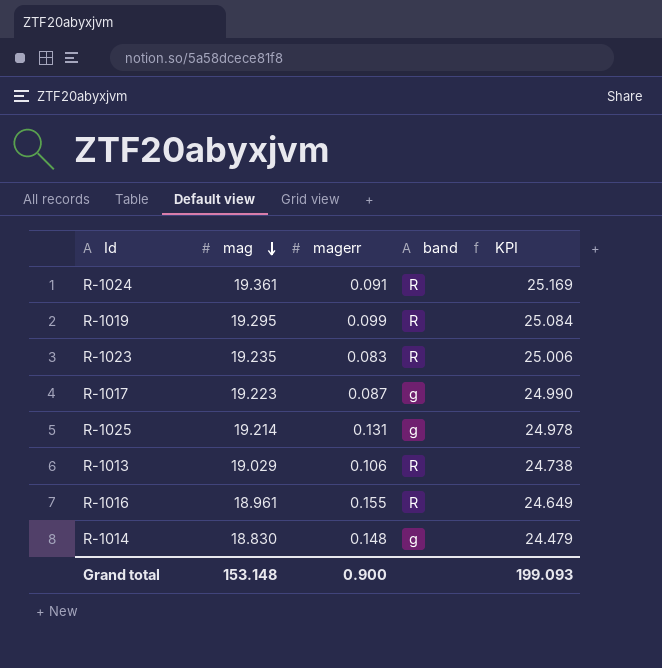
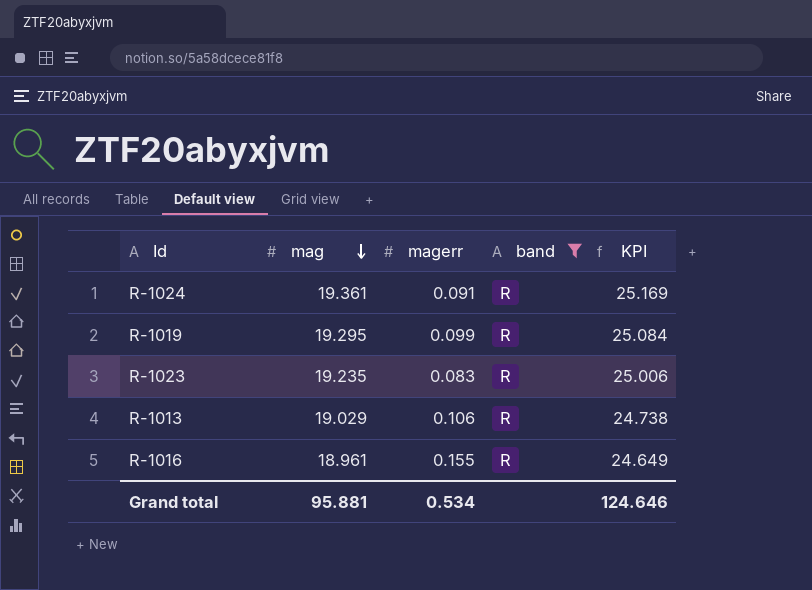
filter: none -> band = R
Grand total | mag: 153.148 -> 95.881
Grand total | magerr: 0.900 -> 0.534
Grand total | KPI: 199.093 -> 124.646

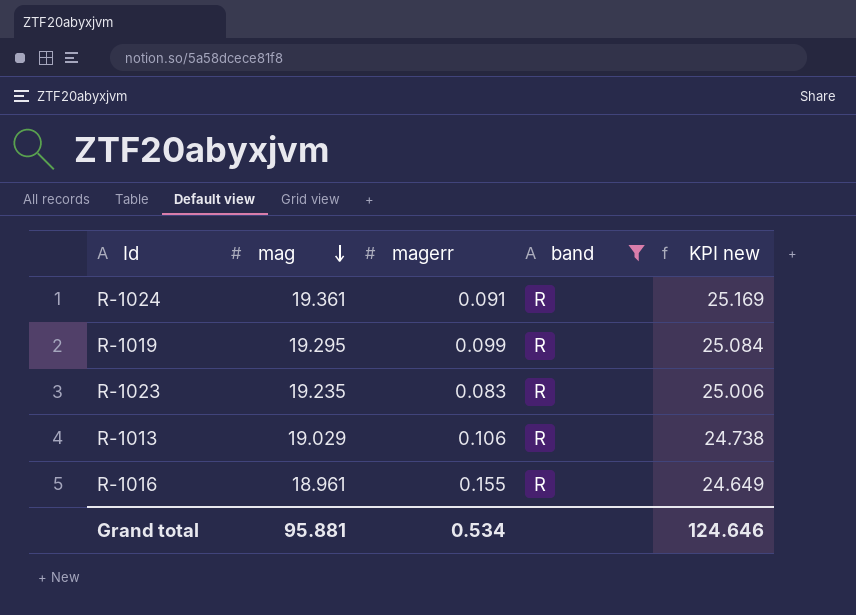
column name: KPI -> KPI new

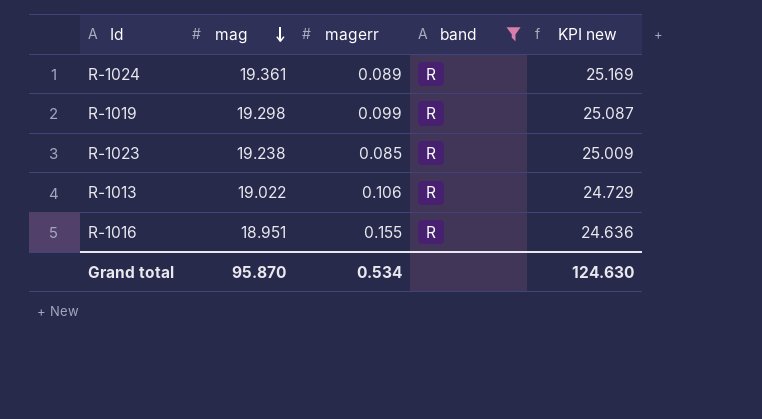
R-1024 | magerr: 0.091 -> 0.089
R-1019 | mag: 19.295 -> 19.298
R-1019 | KPI new: 25.084 -> 25.087
R-1023 | mag: 19.235 -> 19.238
R-1023 | magerr: 0.083 -> 0.085
R-1023 | KPI new: 25.006 -> 25.009
R-1013 | mag: 19.029 -> 19.022
R-1013 | KPI new: 24.738 -> 24.729
R-1016 | mag: 18.961 -> 18.951
R-1016 | KPI new: 24.649 -> 24.636
Grand total | mag: 95.881 -> 95.870
Grand total | KPI new: 124.646 -> 124.630

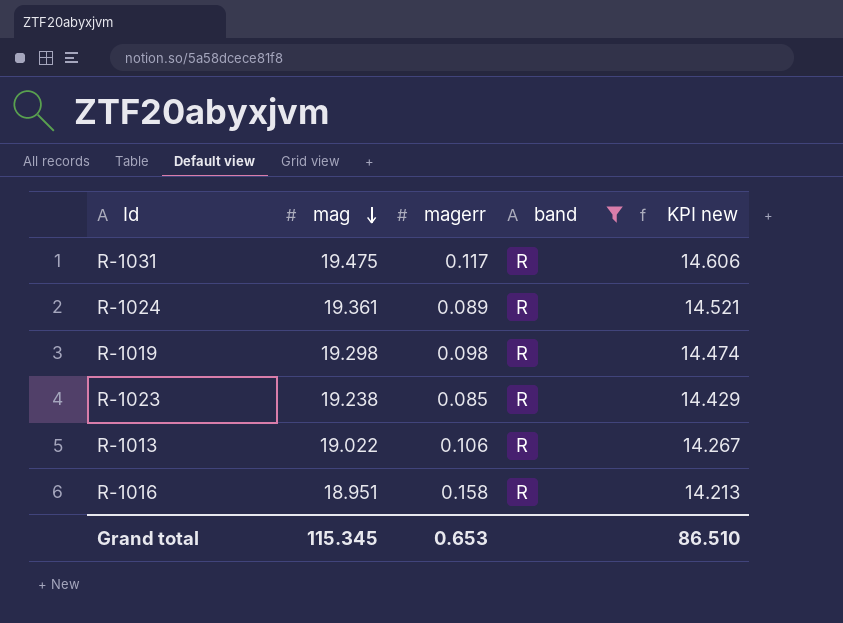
column KPI new | formula: [mag] * 1.3 -> [mag] * 0.75
row R-1031: none -> 19.475 | 0.117 | R | 14.606
R-1019 | magerr: 0.099 -> 0.098
R-1016 | magerr: 0.155 -> 0.158
Grand total | mag: 95.870 -> 115.345
Grand total | magerr: 0.534 -> 0.653
Grand total | KPI new: 124.630 -> 86.510

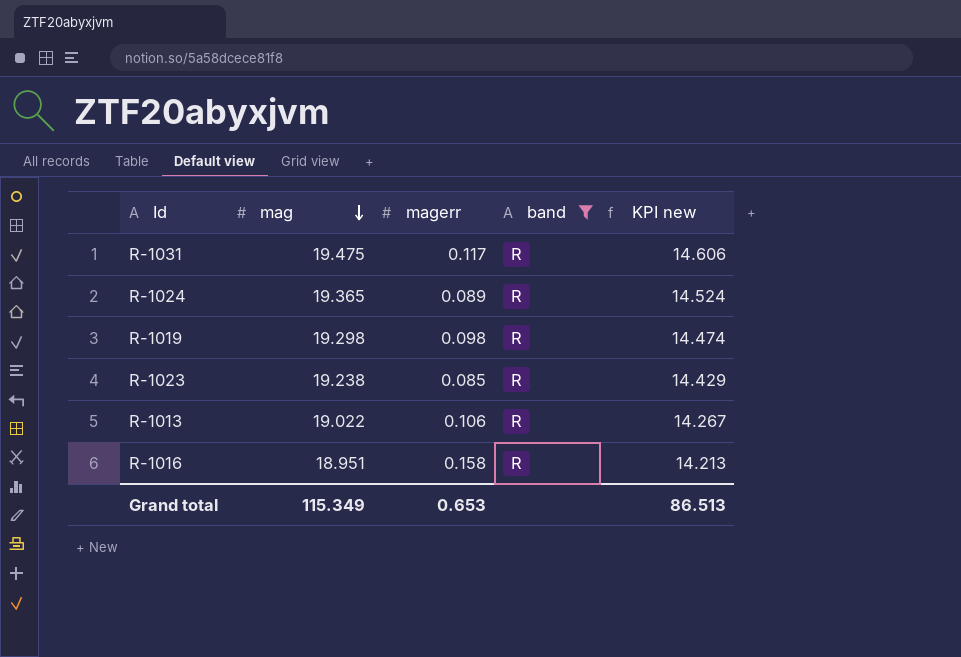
R-1024 | mag: 19.361 -> 19.365
R-1024 | KPI new: 14.521 -> 14.524
Grand total | mag: 115.345 -> 115.349
Grand total | KPI new: 86.510 -> 86.513

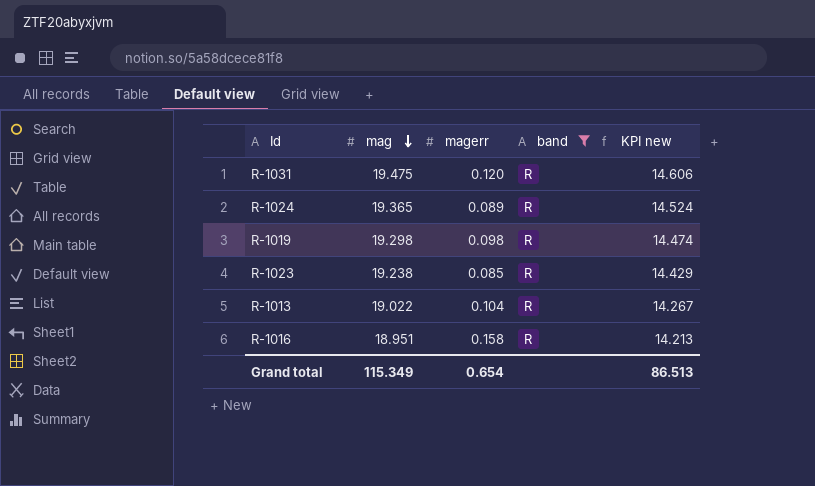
R-1031 | magerr: 0.117 -> 0.120
R-1013 | magerr: 0.106 -> 0.104
Grand total | magerr: 0.653 -> 0.654

